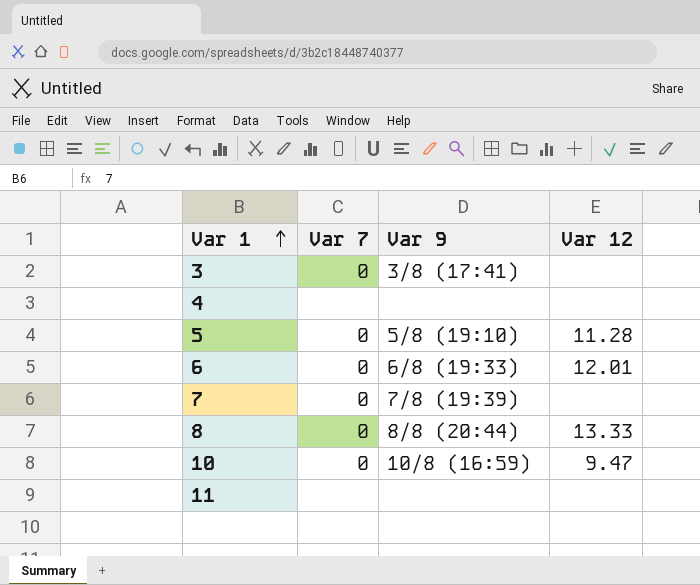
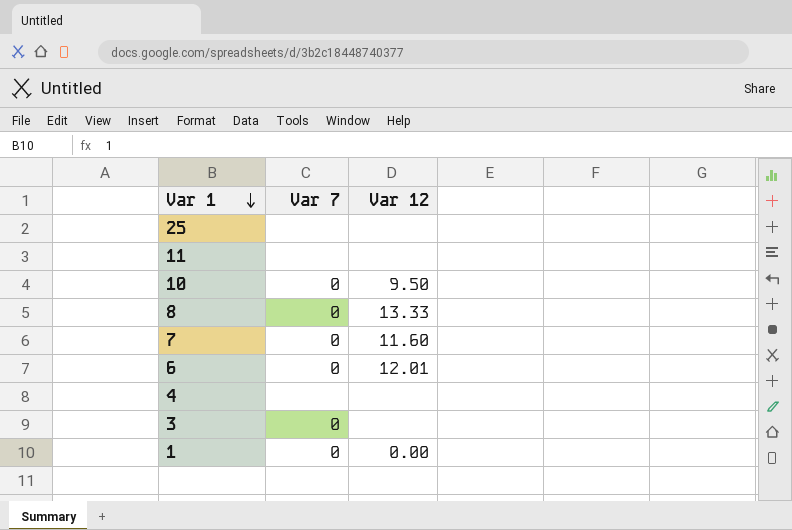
row order: Var 1 ascending -> Var 1 descending
column Var 9 | position: 3 -> none
row 5: 0 | 5/8 (19:10) | 11.28 -> none
row 25: none -> none | none
10 | Var 12: 9.47 -> 9.50
7 | Var 12: none -> 11.60
row 1: none -> 0 | 0.00

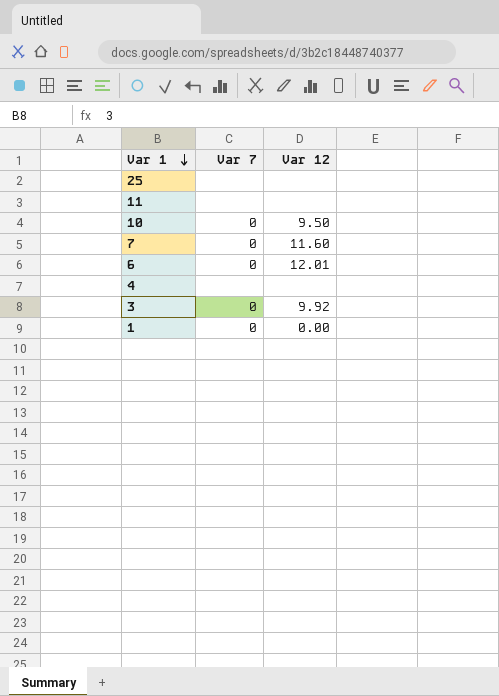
row 8: 0 | 13.33 -> none
3 | Var 12: none -> 9.92

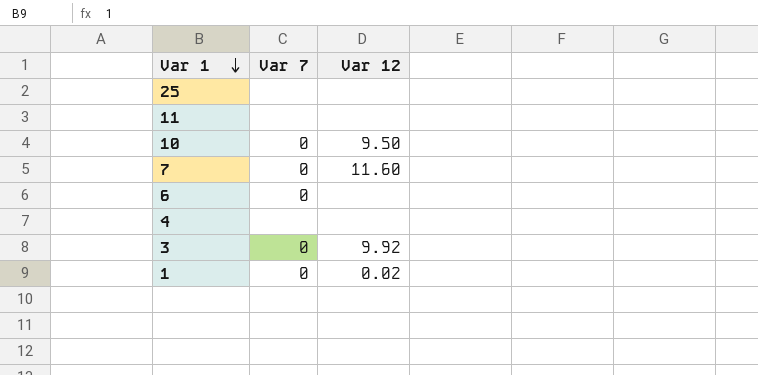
6 | Var 12: 12.01 -> none
1 | Var 12: 0.00 -> 0.02

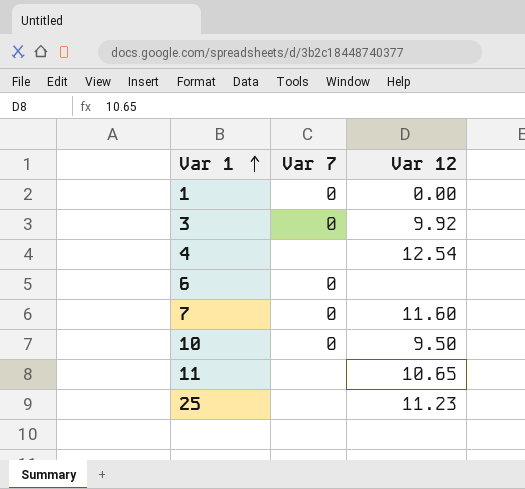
row order: Var 1 descending -> Var 1 ascending
1 | Var 12: 0.02 -> 0.00
4 | Var 12: none -> 12.54
11 | Var 12: none -> 10.65
25 | Var 12: none -> 11.23

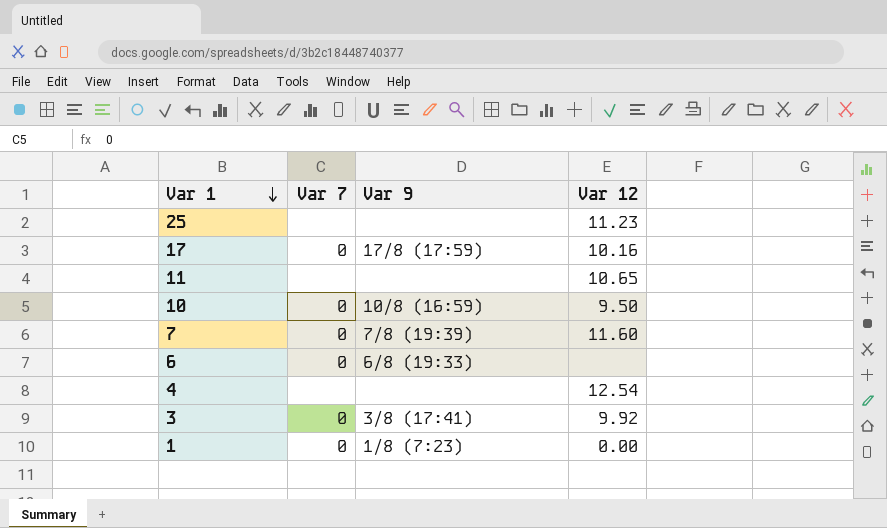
row order: Var 1 ascending -> Var 1 descending
column Var 9 | position: none -> 3
row 17: none -> 0 | 17/8 (17:59) | 10.16

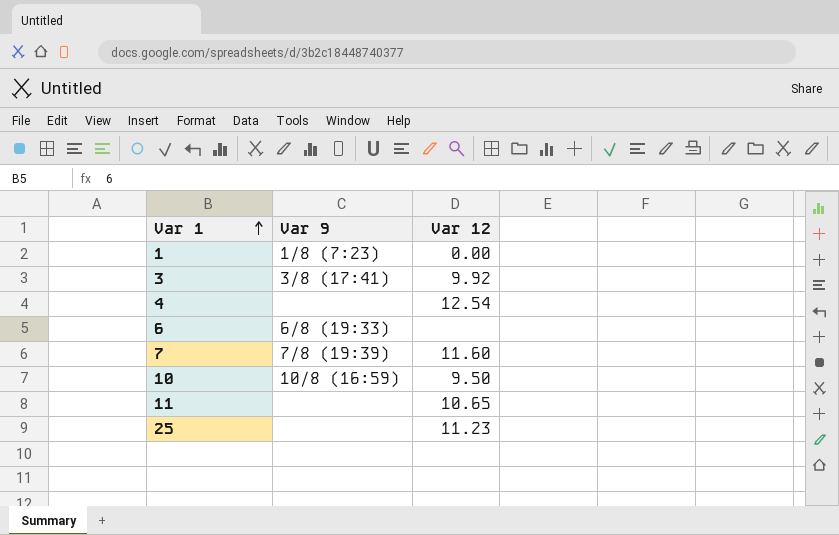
row order: Var 1 descending -> Var 1 ascending
column Var 7 | position: 2 -> none
row 17: 0 | 17/8 (17:59) | 10.16 -> none

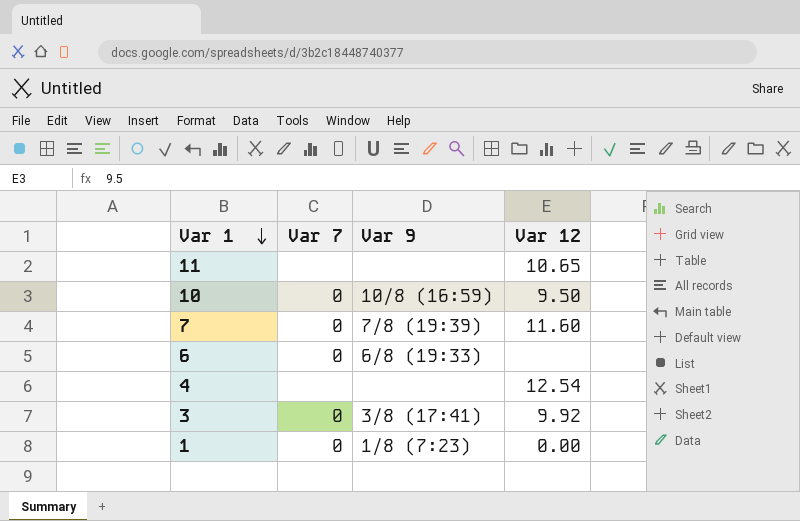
row order: Var 1 ascending -> Var 1 descending
column Var 7 | position: none -> 2
row 25: none | 11.23 -> none

